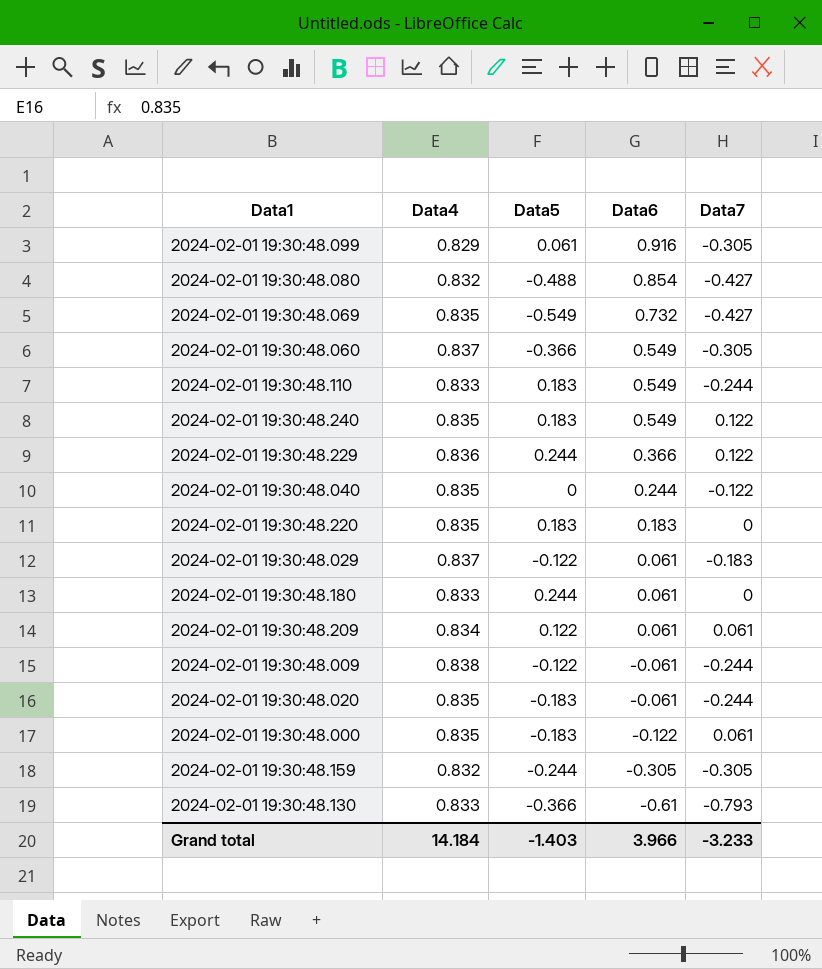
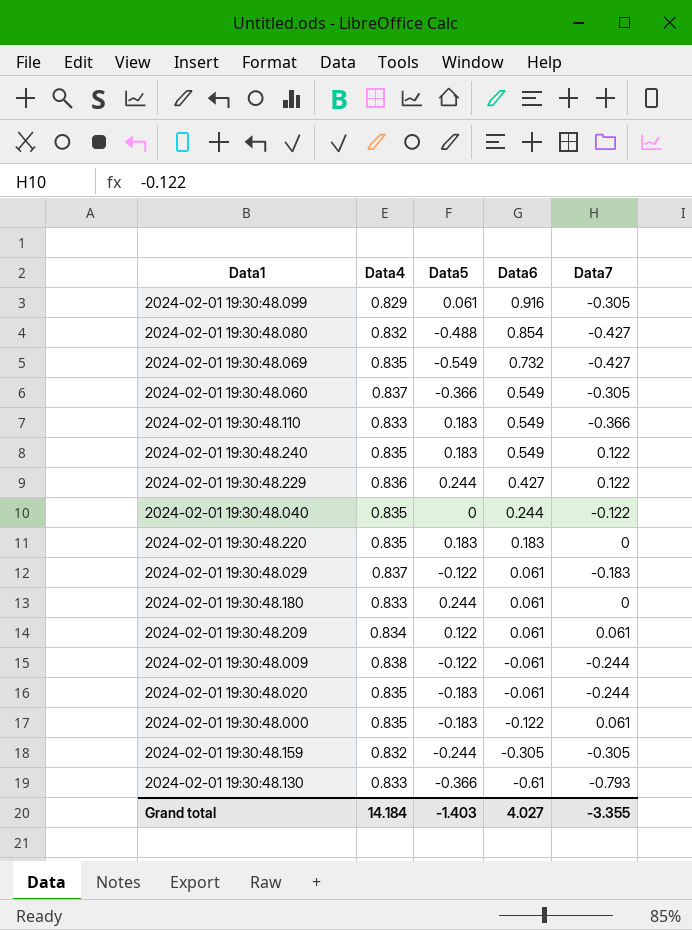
2024-02-01 19:30:48.110 | Data7: -0.244 -> -0.366
2024-02-01 19:30:48.229 | Data6: 0.366 -> 0.427
Grand total | Data6: 3.966 -> 4.027
Grand total | Data7: -3.233 -> -3.355

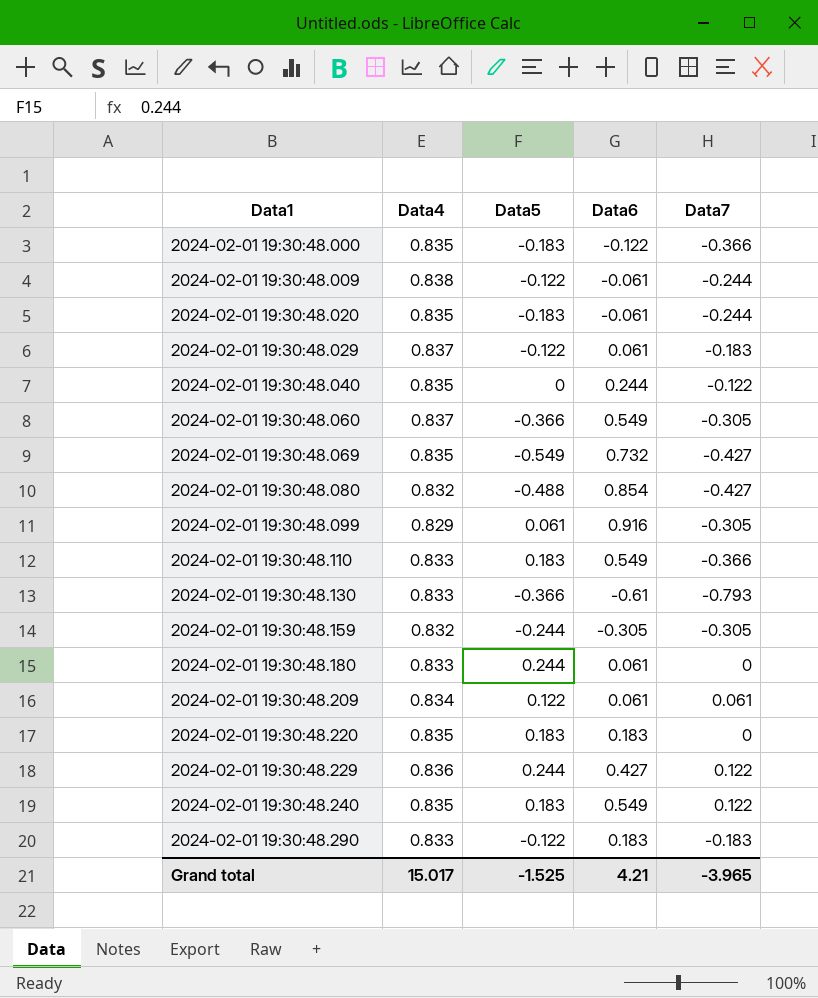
row order: Data6 descending -> Data1 ascending
2024-02-01 19:30:48.000 | Data7: 0.061 -> -0.366
row 2024-02-01 19:30:48.290: none -> 0.833 | -0.122 | 0.183 | -0.183
Grand total | Data4: 14.184 -> 15.017
Grand total | Data5: -1.403 -> -1.525
Grand total | Data6: 4.027 -> 4.21
Grand total | Data7: -3.355 -> -3.965

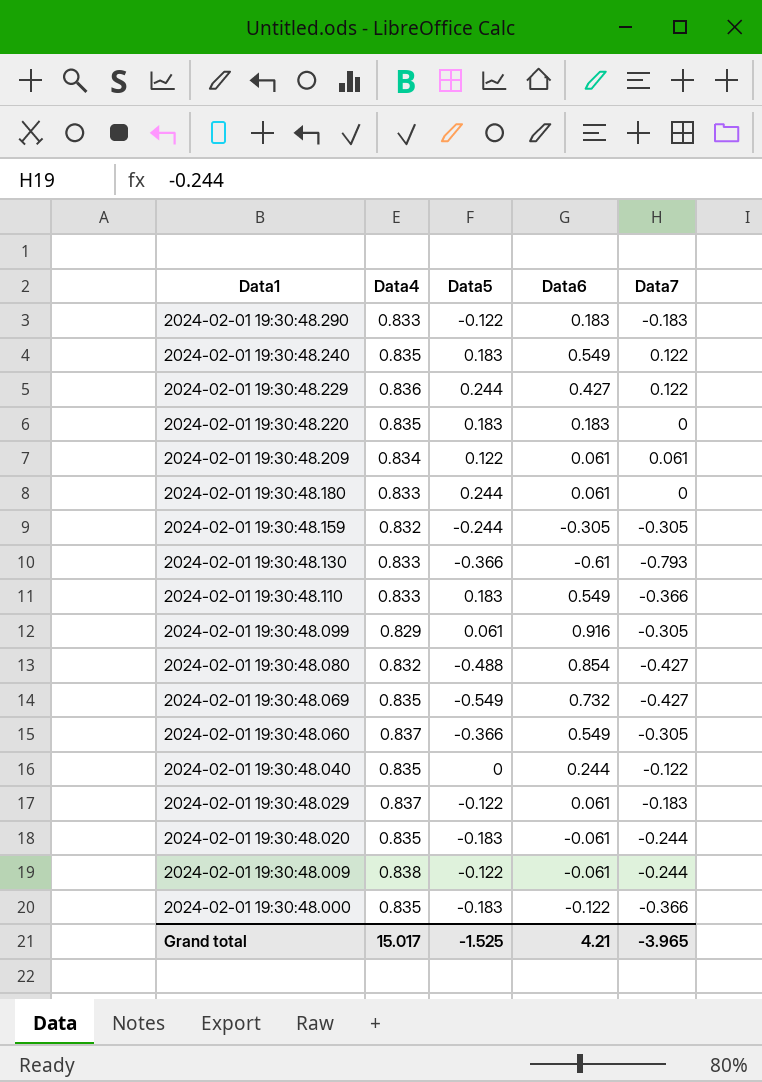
row order: Data1 ascending -> Data1 descending

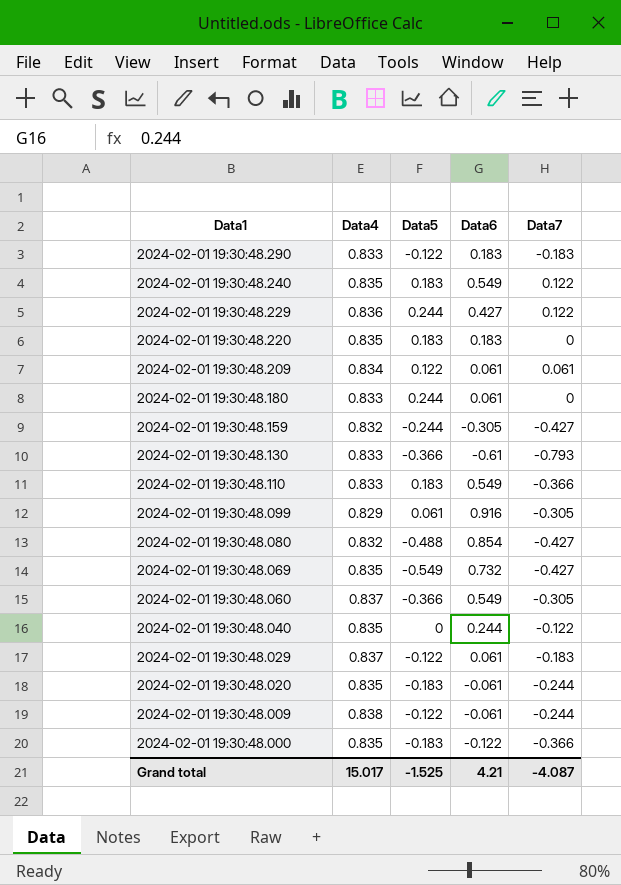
2024-02-01 19:30:48.159 | Data7: -0.305 -> -0.427
Grand total | Data7: -3.965 -> -4.087

